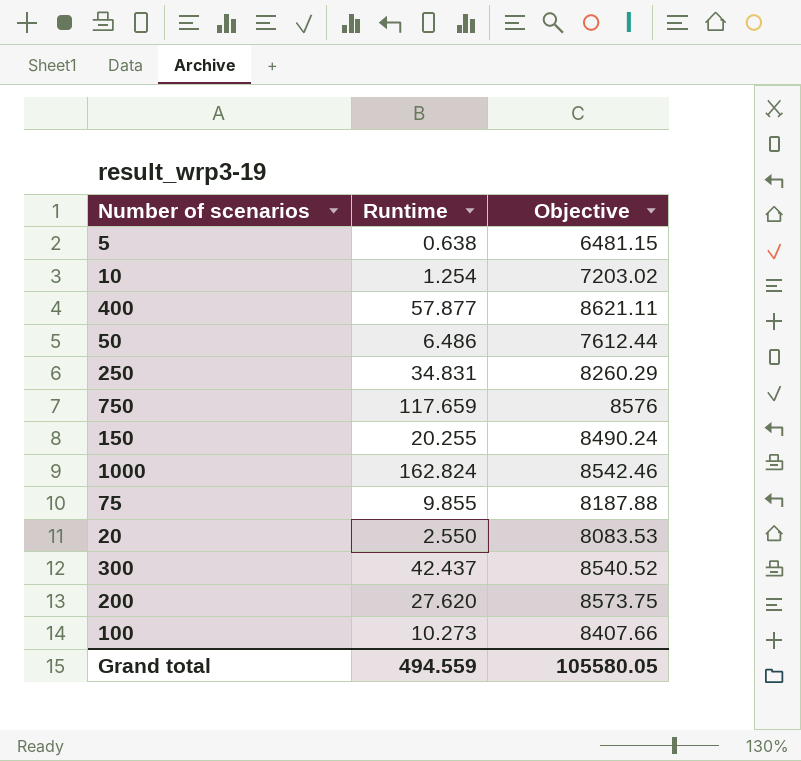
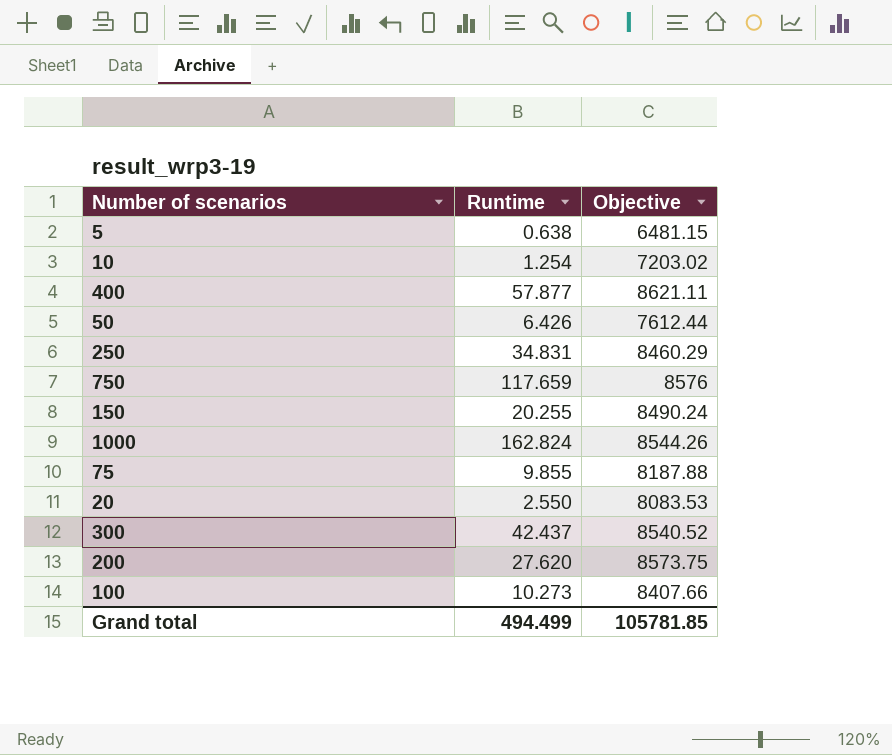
50 | Runtime: 6.486 -> 6.426
250 | Objective: 8260.29 -> 8460.29
1000 | Objective: 8542.46 -> 8544.26
Grand total | Runtime: 494.559 -> 494.499
Grand total | Objective: 105580.05 -> 105781.85

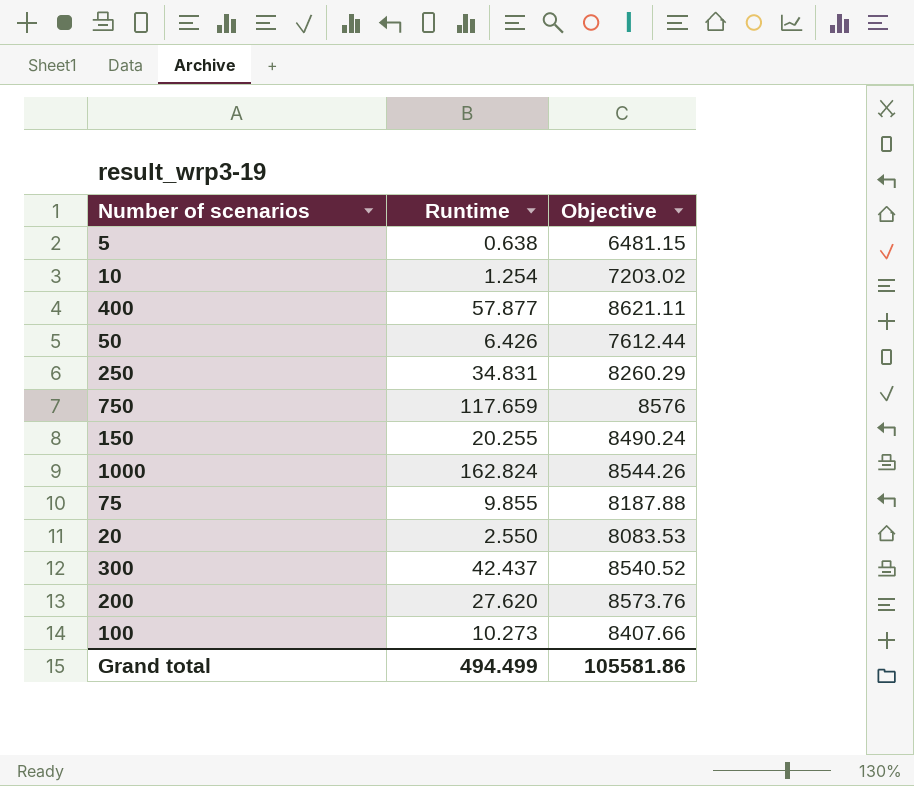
250 | Objective: 8460.29 -> 8260.29
200 | Objective: 8573.75 -> 8573.76
Grand total | Objective: 105781.85 -> 105581.86

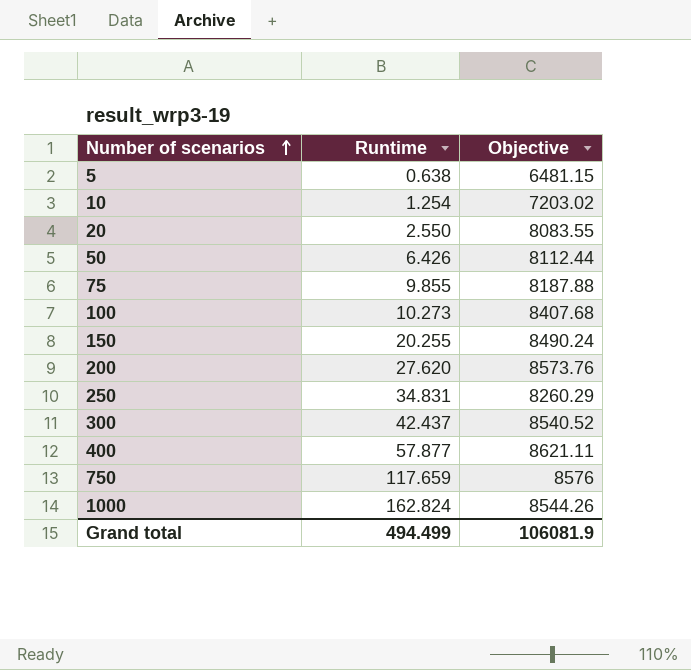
row order: none -> Number of scenarios ascending
20 | Objective: 8083.53 -> 8083.55
50 | Objective: 7612.44 -> 8112.44
100 | Objective: 8407.66 -> 8407.68
Grand total | Objective: 105581.86 -> 106081.9

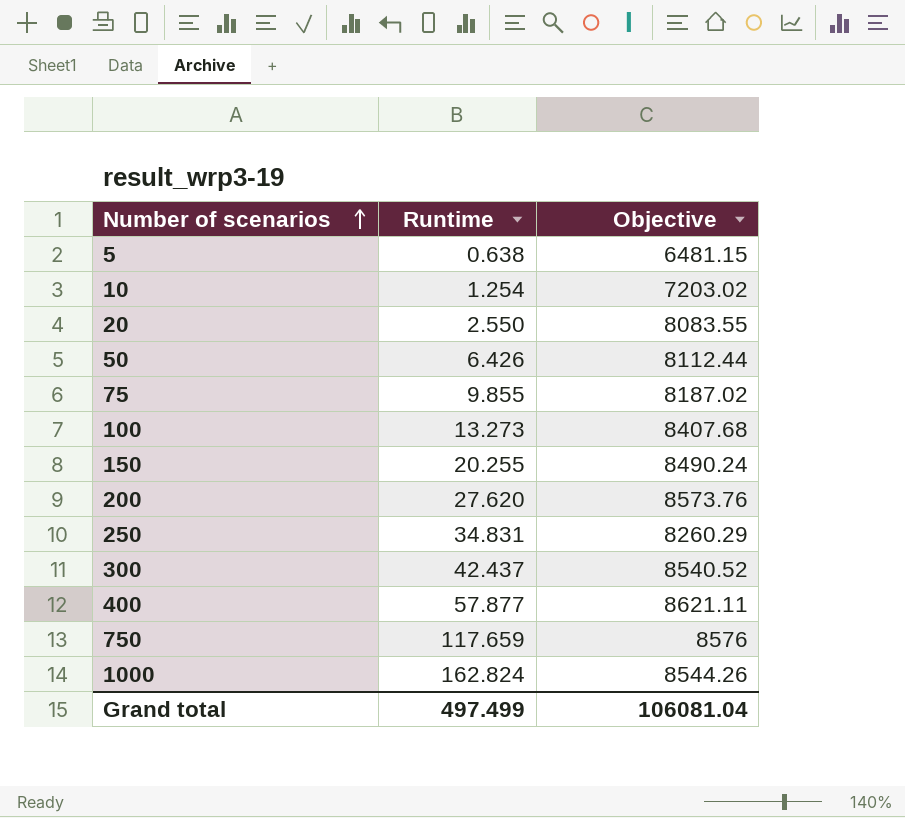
75 | Objective: 8187.88 -> 8187.02
100 | Runtime: 10.273 -> 13.273
Grand total | Runtime: 494.499 -> 497.499
Grand total | Objective: 106081.9 -> 106081.04

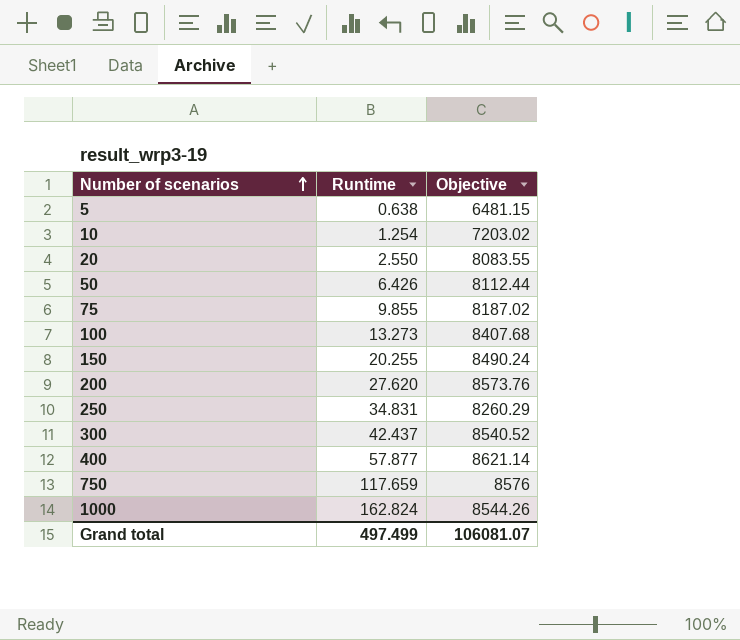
400 | Objective: 8621.11 -> 8621.14
Grand total | Objective: 106081.04 -> 106081.07

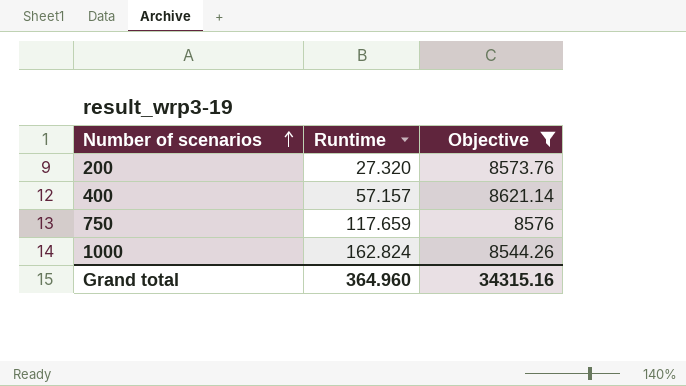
filter: none -> Objective >= 8544.26
200 | Runtime: 27.620 -> 27.320
400 | Runtime: 57.877 -> 57.157
Grand total | Runtime: 497.499 -> 364.960
Grand total | Objective: 106081.07 -> 34315.16

